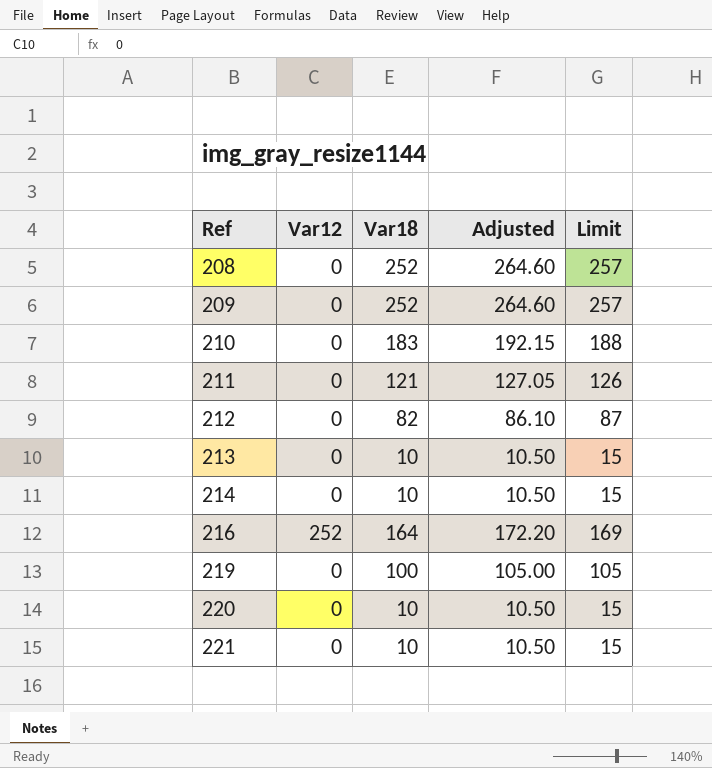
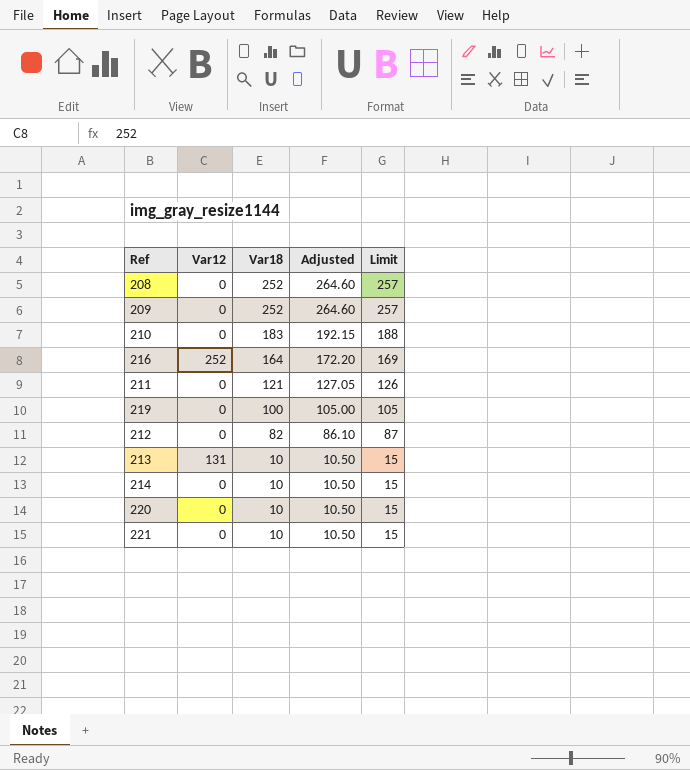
row order: Ref ascending -> Var18 descending
213 | Var12: 0 -> 131

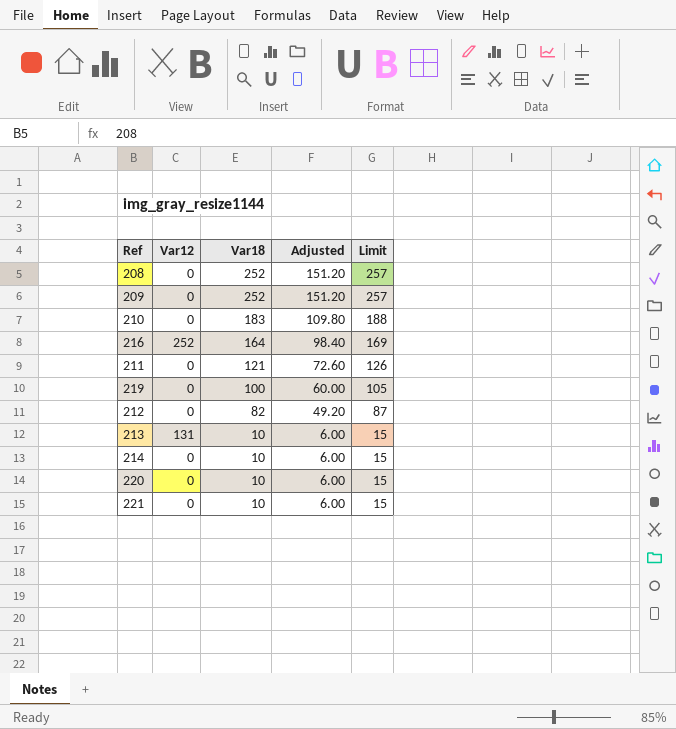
column Adjusted | formula: [Var18] * 1.05 -> [Var18] * 0.6

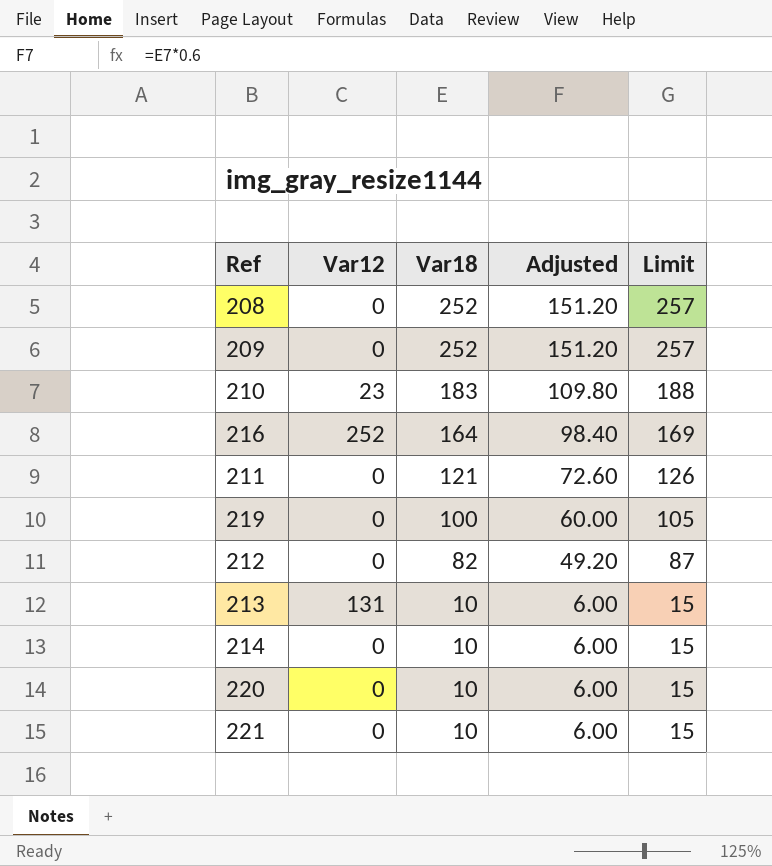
210 | Var12: 0 -> 23

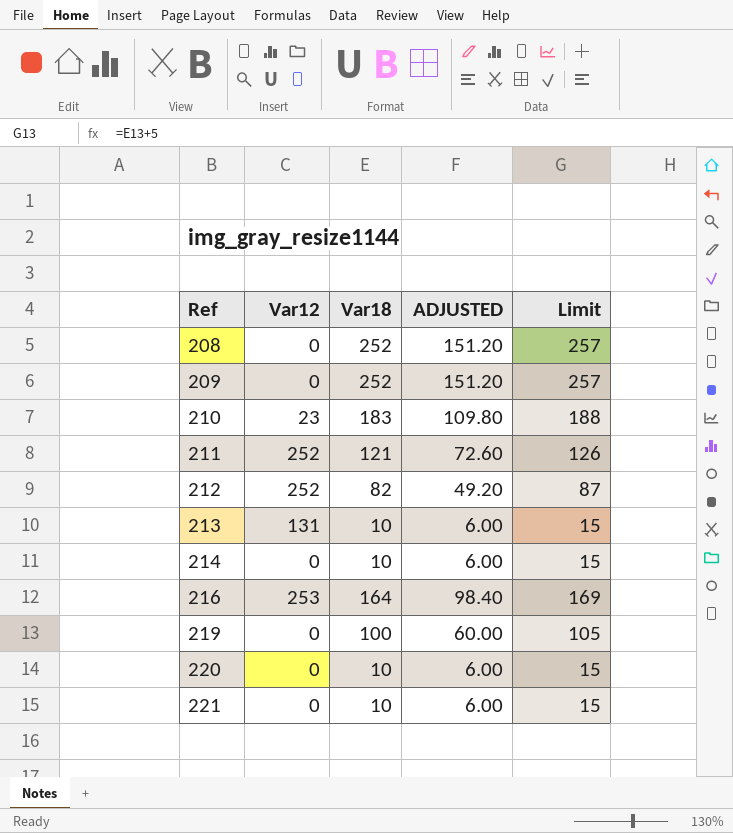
row order: Var18 descending -> Ref ascending
column name: Adjusted -> ADJUSTED
211 | Var12: 0 -> 252
212 | Var12: 0 -> 252
216 | Var12: 252 -> 253

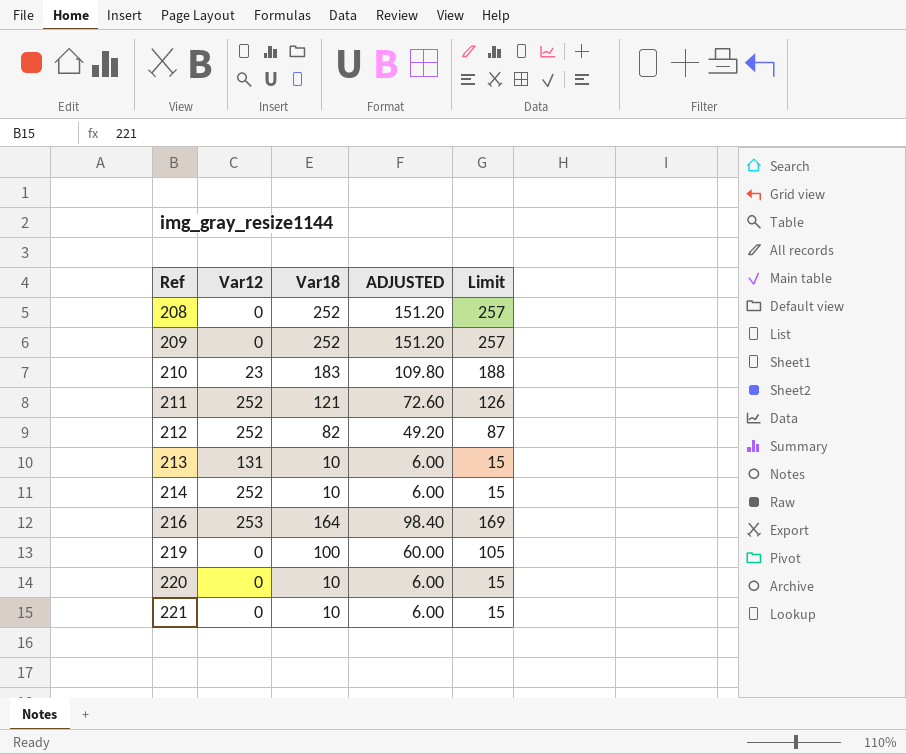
214 | Var12: 0 -> 252

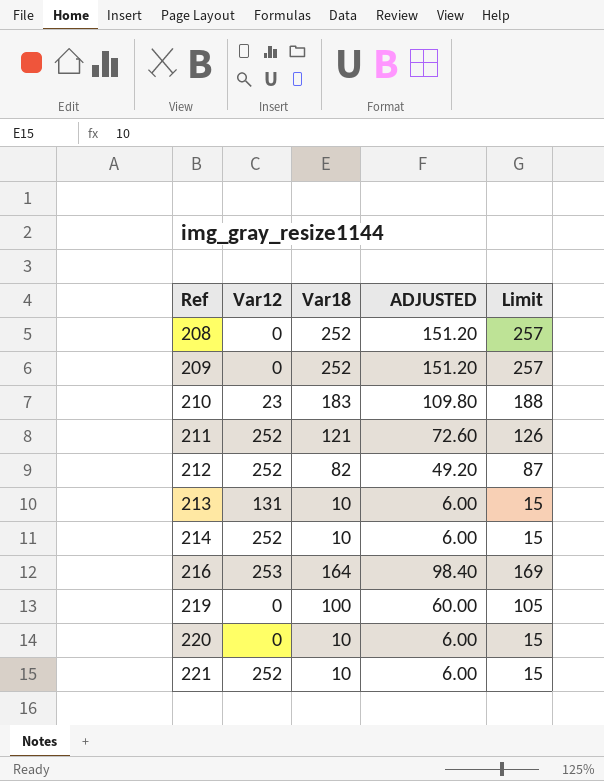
221 | Var12: 0 -> 252

